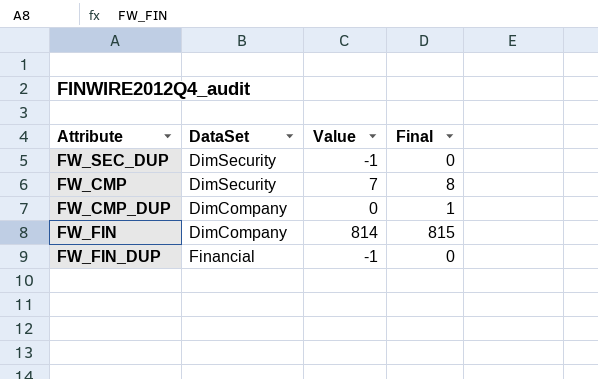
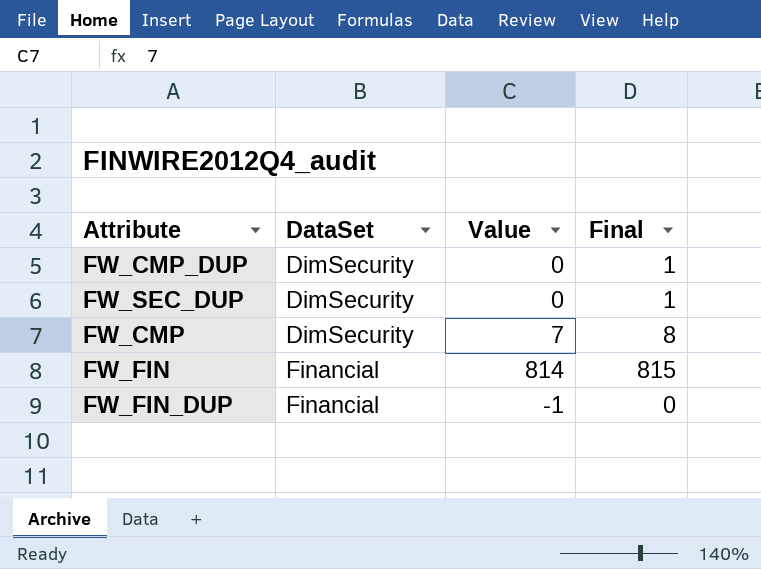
row order: none -> DataSet ascending
FW_CMP_DUP | DataSet: DimCompany -> DimSecurity
FW_SEC_DUP | Value: -1 -> 0
FW_SEC_DUP | Final: 0 -> 1
FW_FIN | DataSet: DimCompany -> Financial

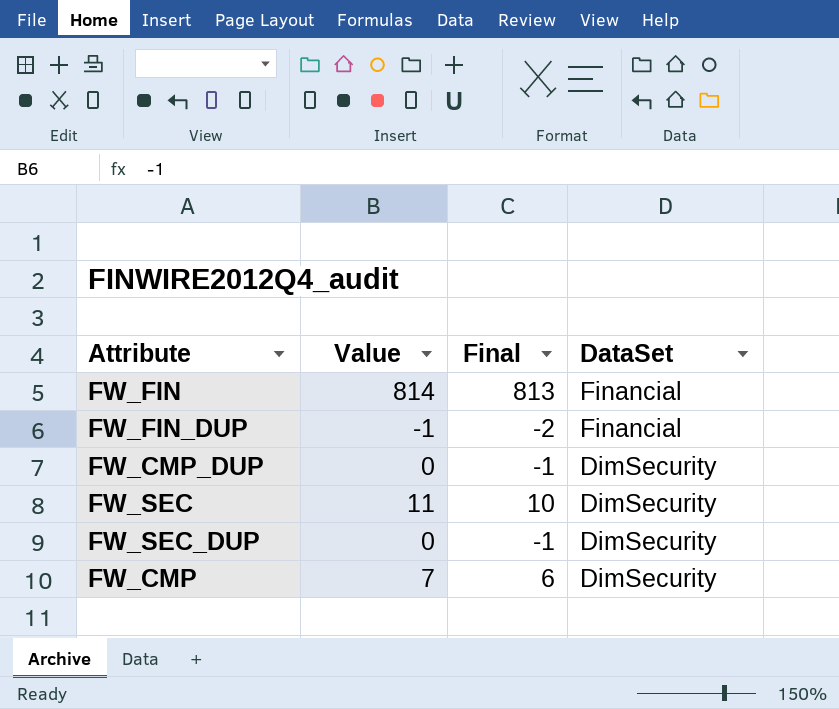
row order: DataSet ascending -> DataSet descending
column Final | formula: [Value] + 1 -> [Value] - 1
column DataSet | position: 2 -> 4
row FW_SEC: none -> 11 | 10 | DimSecurity

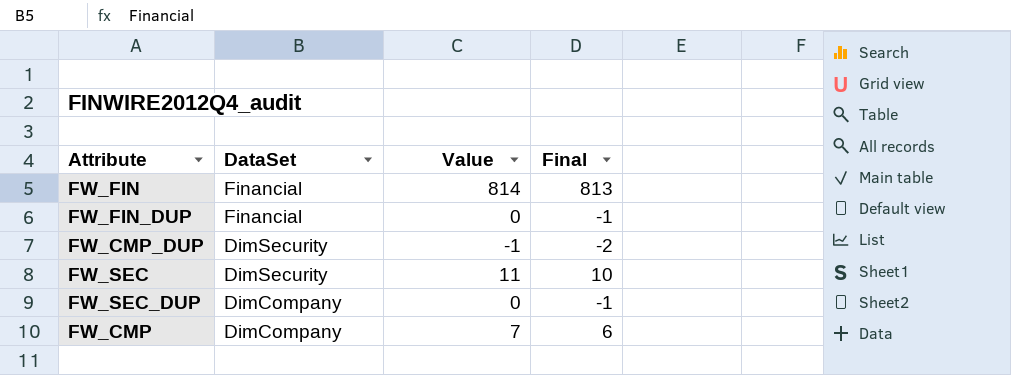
column DataSet | position: 4 -> 2
FW_FIN_DUP | Value: -1 -> 0
FW_FIN_DUP | Final: -2 -> -1
FW_CMP_DUP | Value: 0 -> -1
FW_CMP_DUP | Final: -1 -> -2
FW_SEC_DUP | DataSet: DimSecurity -> DimCompany
FW_CMP | DataSet: DimSecurity -> DimCompany

